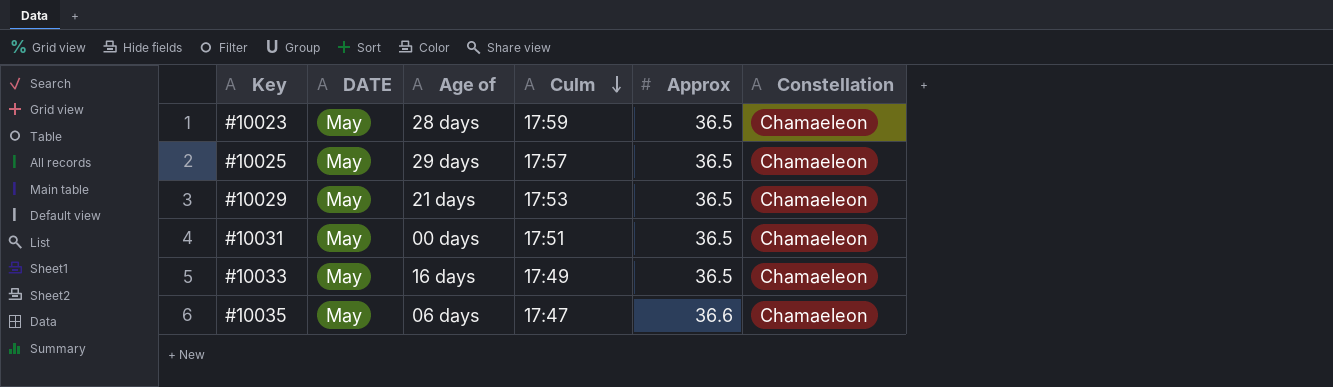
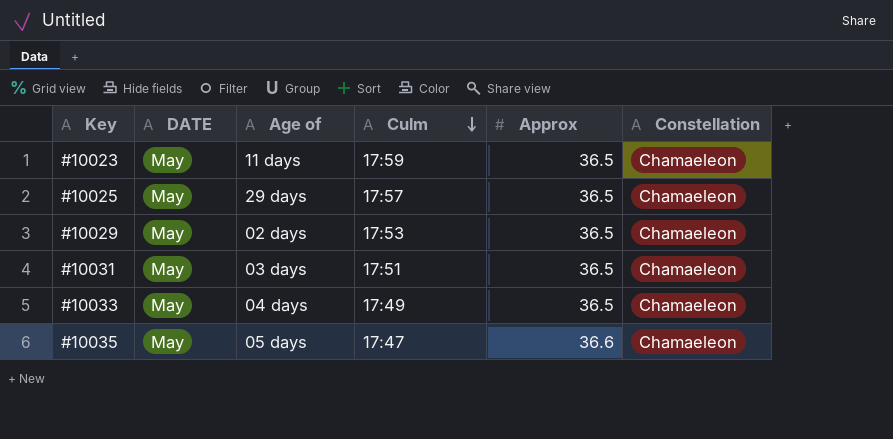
#10023 | Age of: 28 days -> 11 days
#10029 | Age of: 21 days -> 02 days
#10031 | Age of: 00 days -> 03 days
#10033 | Age of: 16 days -> 04 days
#10035 | Age of: 06 days -> 05 days

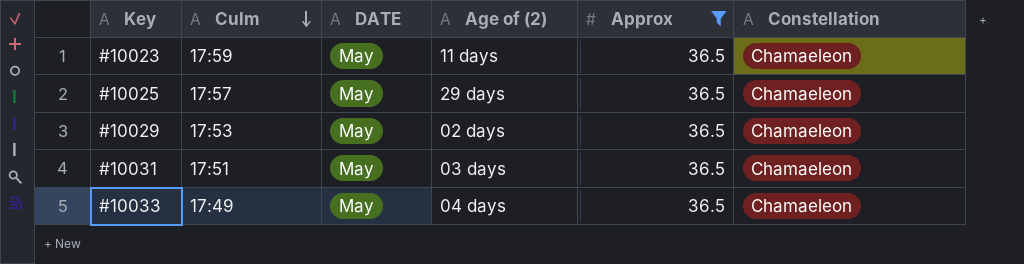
filter: none -> Approx = 36.5
column Culm | position: 4 -> 2
column name: Age of -> Age of (2)

